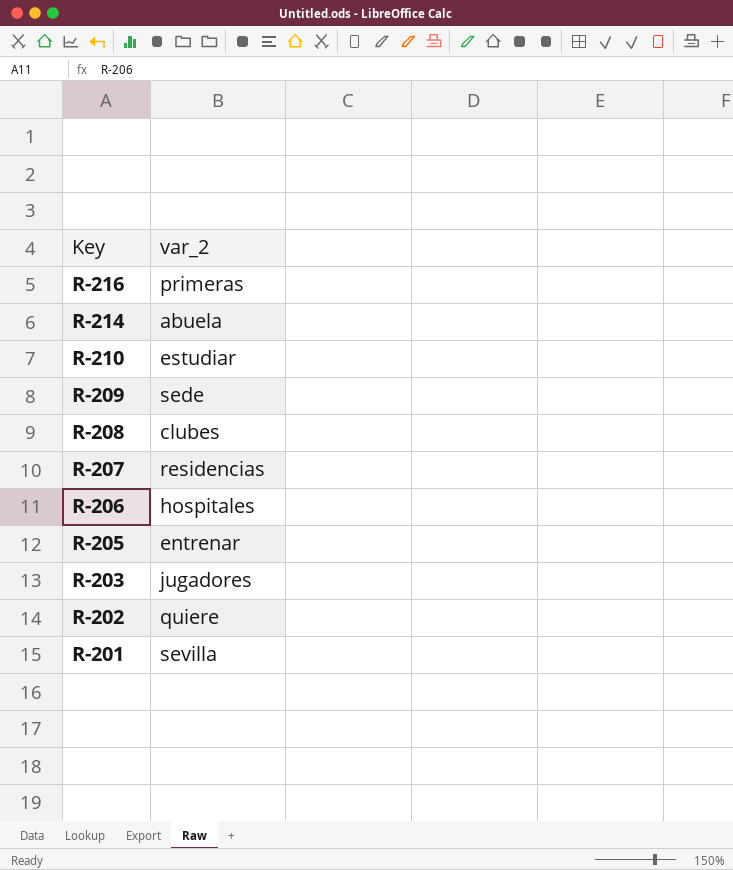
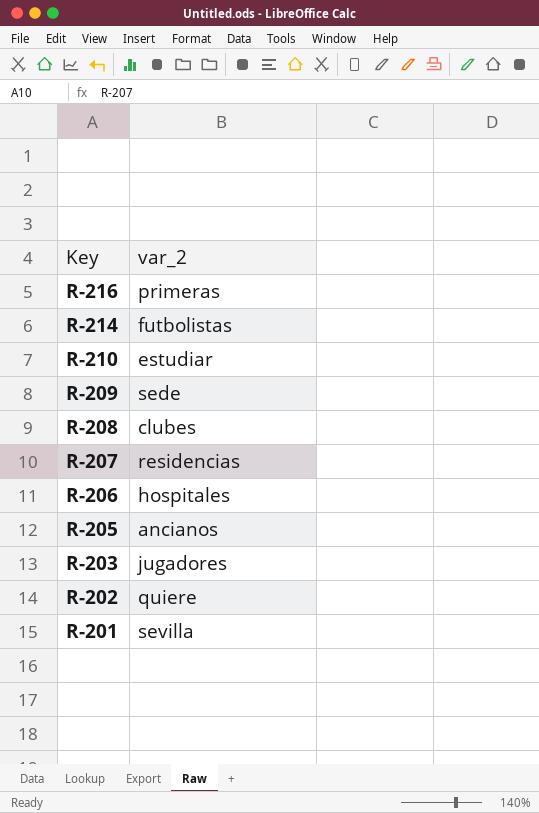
R-214 | var_2: abuela -> futbolistas
R-205 | var_2: entrenar -> ancianos

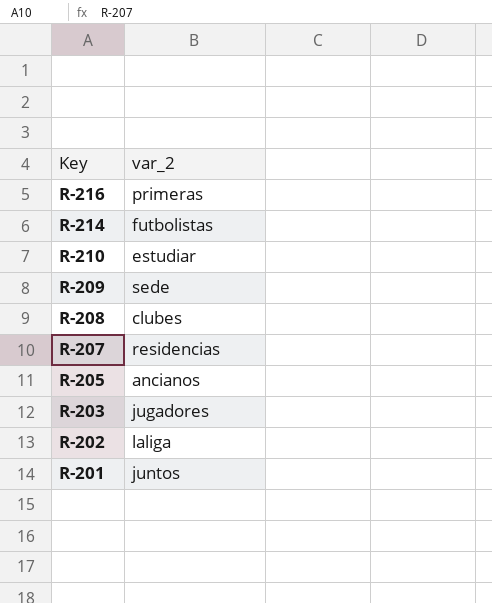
row R-206: hospitales -> none
R-202 | var_2: quiere -> laliga
R-201 | var_2: sevilla -> juntos

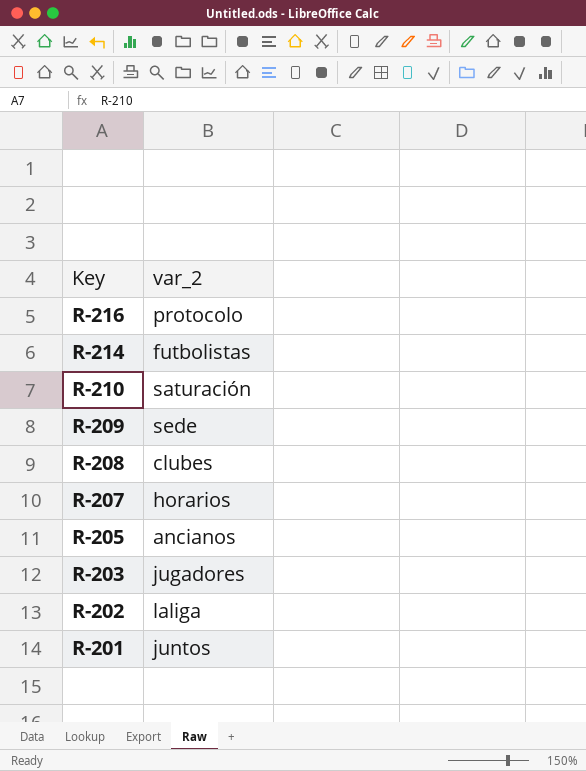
R-216 | var_2: primeras -> protocolo
R-210 | var_2: estudiar -> saturación
R-207 | var_2: residencias -> horarios

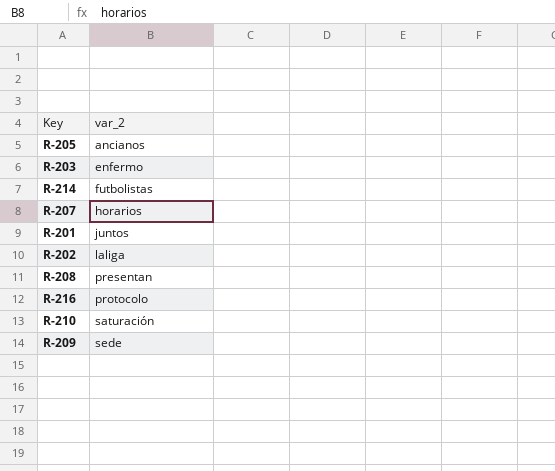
row order: Key descending -> var_2 ascending
R-203 | var_2: jugadores -> enfermo
R-208 | var_2: clubes -> presentan

